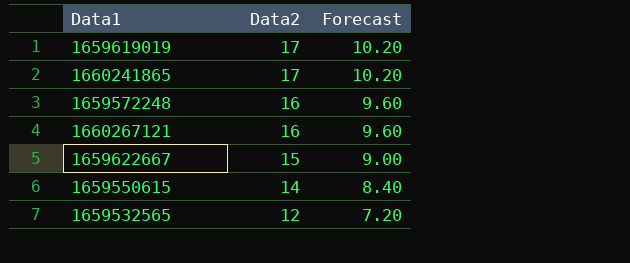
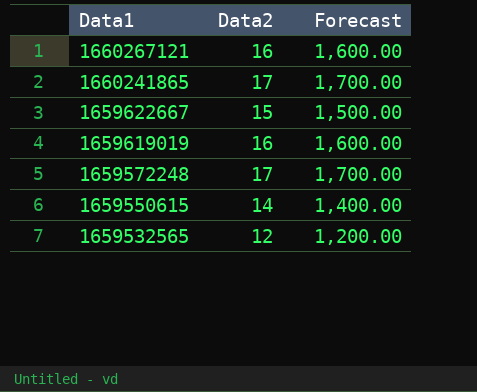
row order: Data2 descending -> Data1 descending
column Forecast | formula: [Data2] * 0.6 -> [Data2] * 100
1659619019 | Data2: 17 -> 16
1659572248 | Data2: 16 -> 17

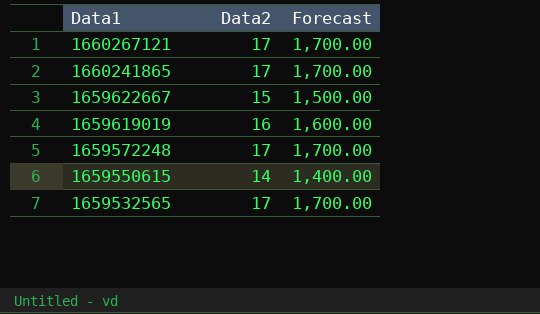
1660267121 | Data2: 16 -> 17
1660267121 | Forecast: 1,600.00 -> 1,700.00
1659532565 | Data2: 12 -> 17
1659532565 | Forecast: 1,200.00 -> 1,700.00

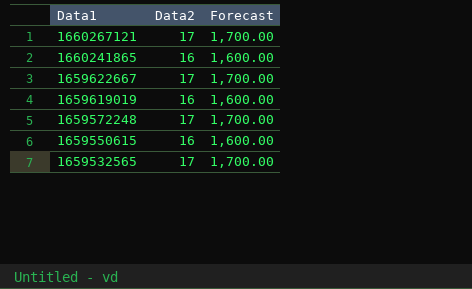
1660241865 | Data2: 17 -> 16
1660241865 | Forecast: 1,700.00 -> 1,600.00
1659622667 | Data2: 15 -> 17
1659622667 | Forecast: 1,500.00 -> 1,700.00
1659550615 | Data2: 14 -> 16
1659550615 | Forecast: 1,400.00 -> 1,600.00

